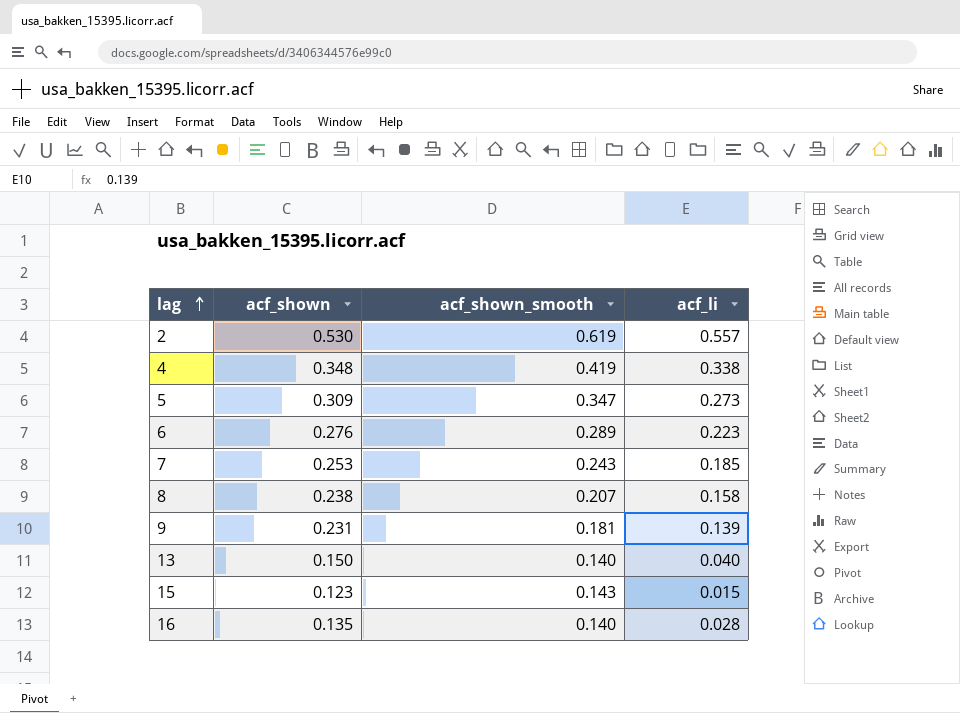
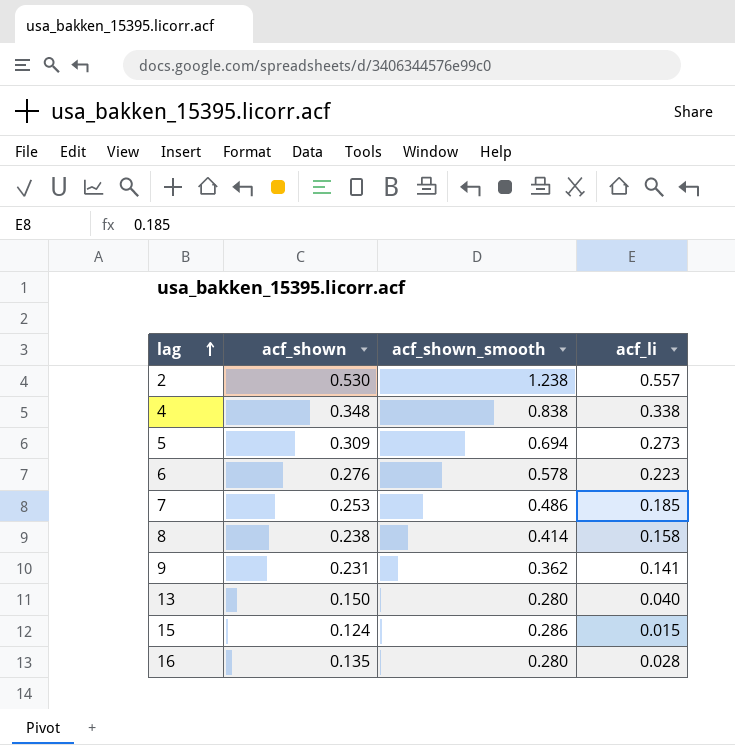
2 | acf_shown_smooth: 0.619 -> 1.238
4 | acf_shown_smooth: 0.419 -> 0.838
5 | acf_shown_smooth: 0.347 -> 0.694
6 | acf_shown_smooth: 0.289 -> 0.578
7 | acf_shown_smooth: 0.243 -> 0.486
8 | acf_shown_smooth: 0.207 -> 0.414
9 | acf_shown_smooth: 0.181 -> 0.362
9 | acf_li: 0.139 -> 0.141
13 | acf_shown_smooth: 0.140 -> 0.280
15 | acf_shown: 0.123 -> 0.124
15 | acf_shown_smooth: 0.143 -> 0.286
16 | acf_shown_smooth: 0.140 -> 0.280

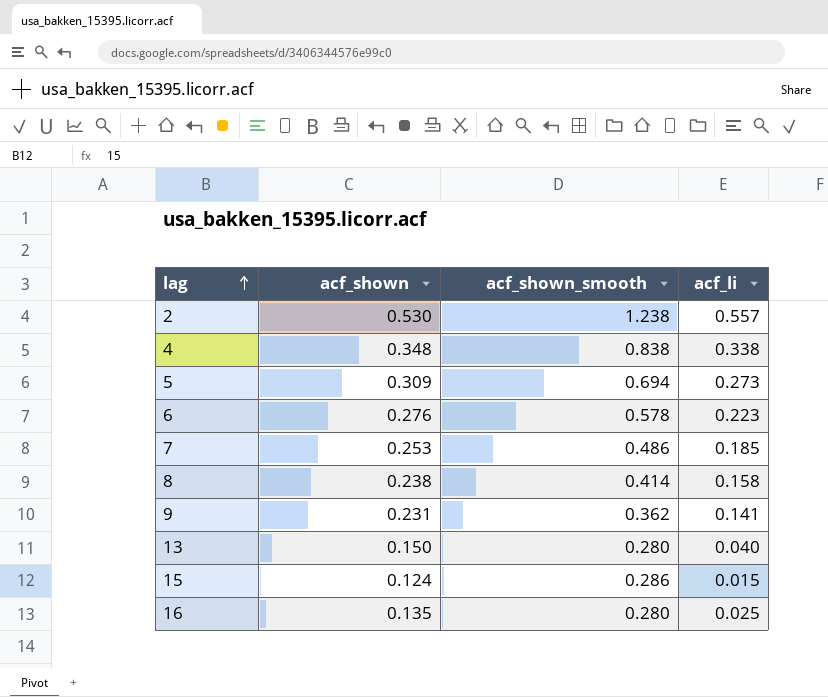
16 | acf_li: 0.028 -> 0.025

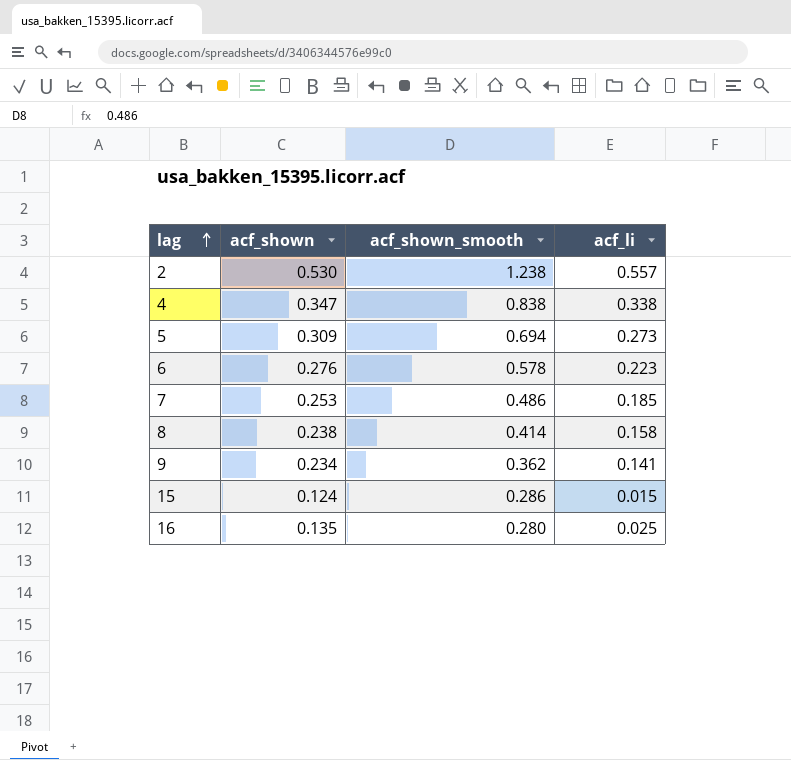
row 13: 0.150 | 0.280 | 0.040 -> none
4 | acf_shown: 0.348 -> 0.347
9 | acf_shown: 0.231 -> 0.234

